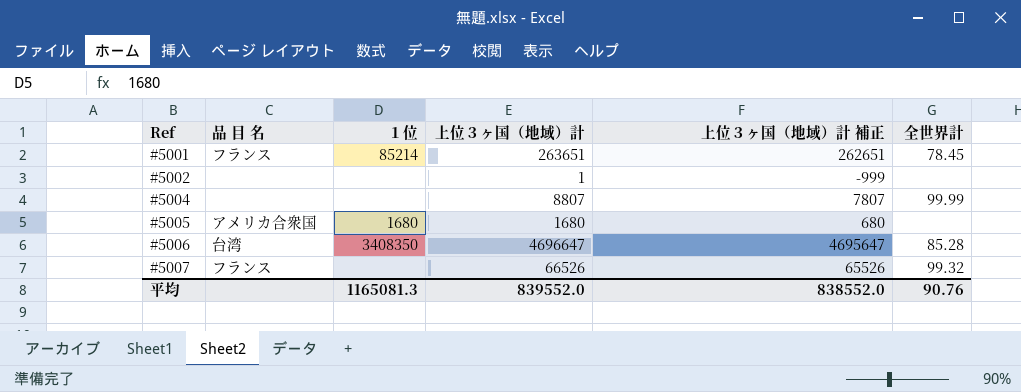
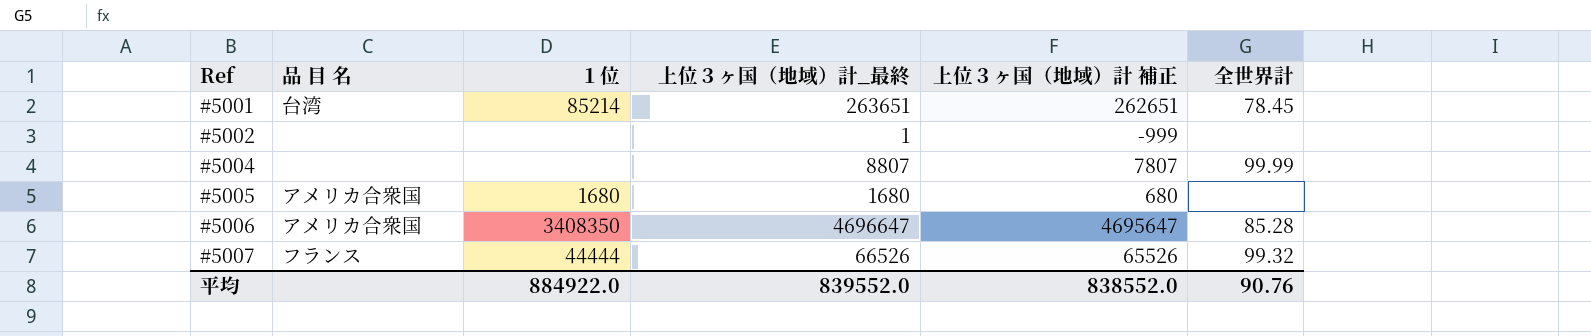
column name: 上位３ヶ国（地域）計 -> 上位３ヶ国（地域）計_最終
#5001 | 品 目 名: フランス -> 台湾
#5006 | 品 目 名: 台湾 -> アメリカ合衆国
#5007 | １位: none -> 44444
平均 | １位: 1165081.3 -> 884922.0

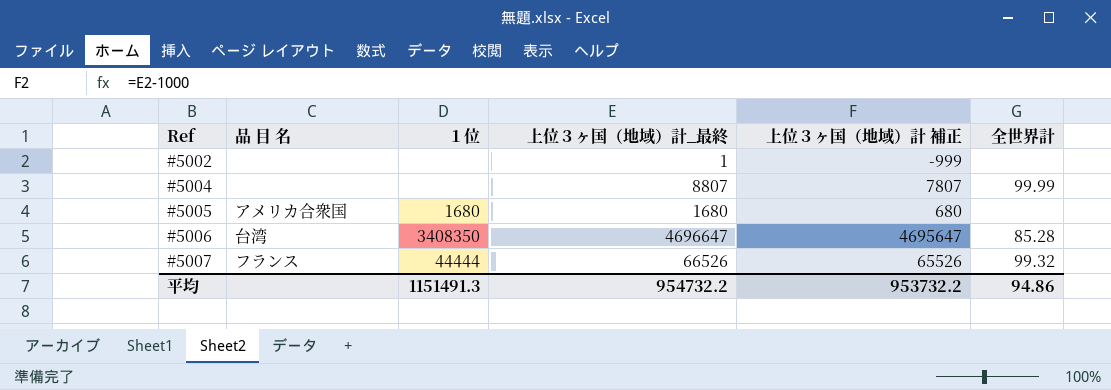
row #5001: 台湾 | 85214 | 263651 | 262651 | 78.45 -> none
#5006 | 品 目 名: アメリカ合衆国 -> 台湾
平均 | １位: 884922.0 -> 1151491.3
平均 | 上位３ヶ国（地域）計_最終: 839552.0 -> 954732.2
平均 | 上位３ヶ国（地域）計 補正: 838552.0 -> 953732.2
平均 | 全世界計: 90.76 -> 94.86

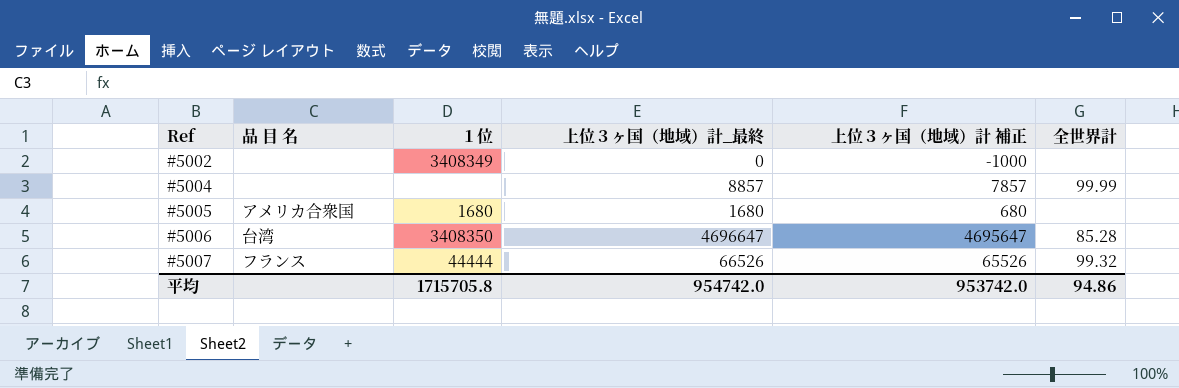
#5002 | １位: none -> 3408349
#5002 | 上位３ヶ国（地域）計_最終: 1 -> 0
#5002 | 上位３ヶ国（地域）計 補正: -999 -> -1000
#5004 | 上位３ヶ国（地域）計_最終: 8807 -> 8857
#5004 | 上位３ヶ国（地域）計 補正: 7807 -> 7857
平均 | １位: 1151491.3 -> 1715705.8
平均 | 上位３ヶ国（地域）計_最終: 954732.2 -> 954742.0
平均 | 上位３ヶ国（地域）計 補正: 953732.2 -> 953742.0

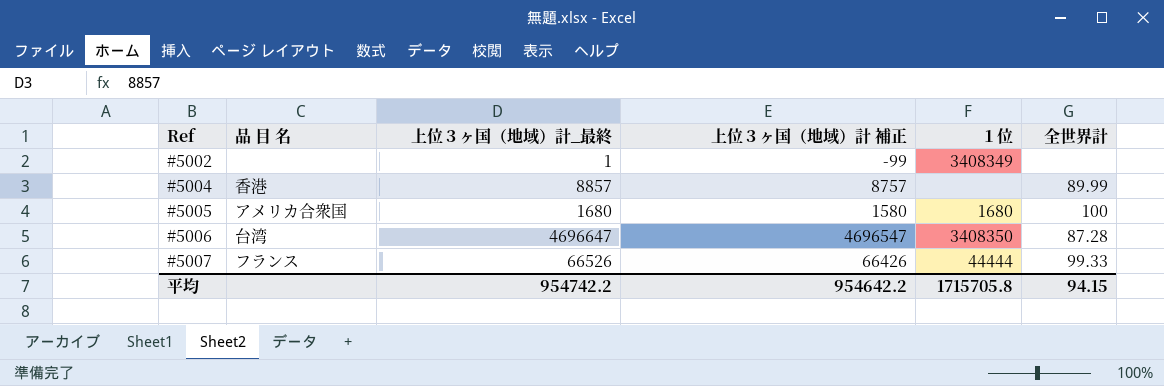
column 上位３ヶ国（地域）計 補正 | formula: [上位３ヶ国（地域）計_最終] - 1000 -> [上位３ヶ国（地域）計_最終] - 100
column １位 | position: 3 -> 5
#5002 | 上位３ヶ国（地域）計_最終: 0 -> 1
#5004 | 品 目 名: none -> 香港
#5004 | 全世界計: 99.99 -> 89.99
#5005 | 全世界計: none -> 100
#5006 | 全世界計: 85.28 -> 87.28
#5007 | 全世界計: 99.32 -> 99.33
平均 | 上位３ヶ国（地域）計_最終: 954742.0 -> 954742.2
平均 | 上位３ヶ国（地域）計 補正: 953742.0 -> 954642.2
平均 | 全世界計: 94.86 -> 94.15

